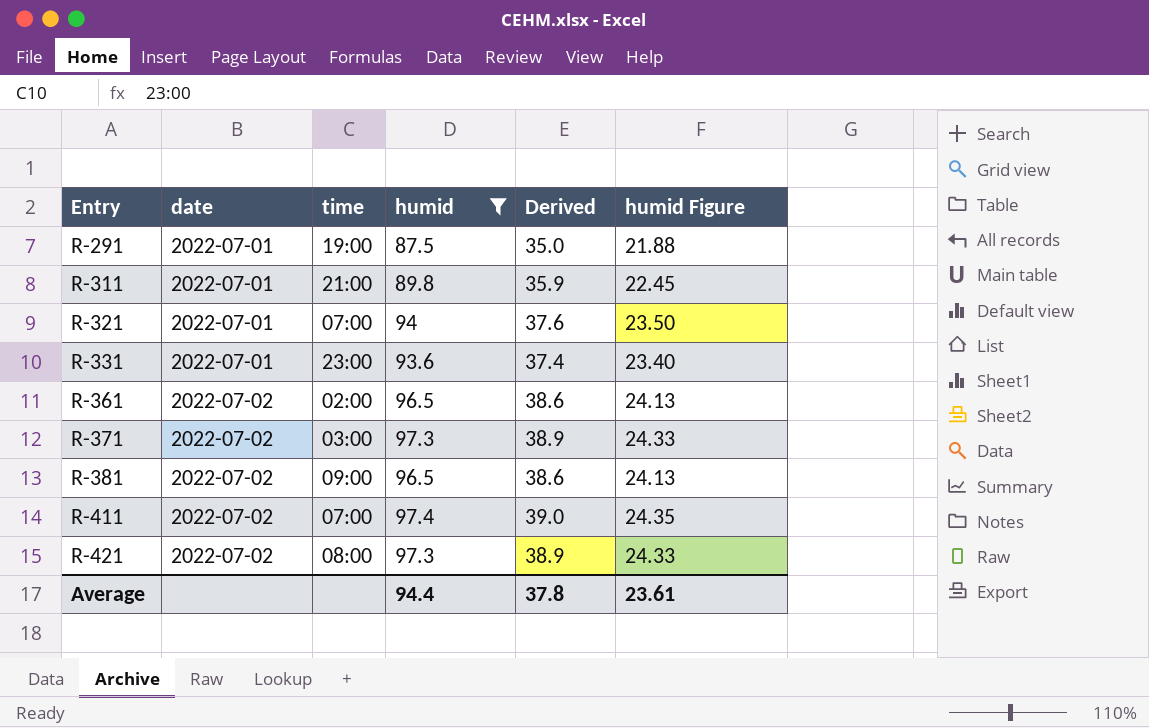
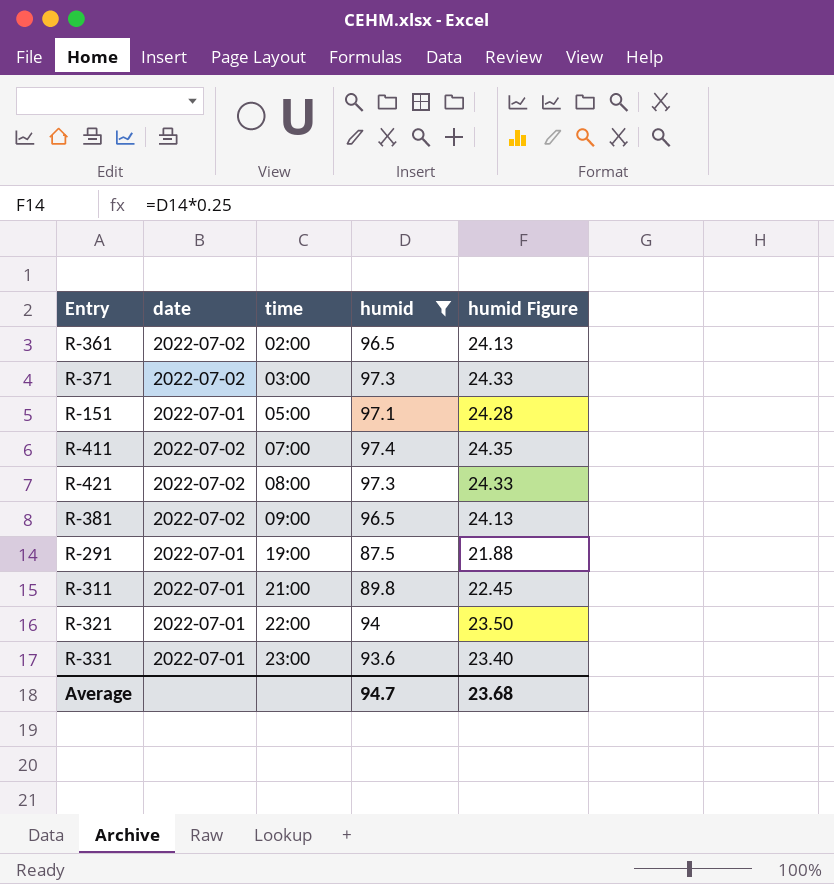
row order: Entry ascending -> time ascending
column Derived | formula: [humid] * 0.4 -> none
row R-151: none -> 2022-07-01 | 05:00 | 97.1 | 24.28
R-321 | time: 07:00 -> 22:00
Average | humid: 94.4 -> 94.7
Average | humid Figure: 23.61 -> 23.68

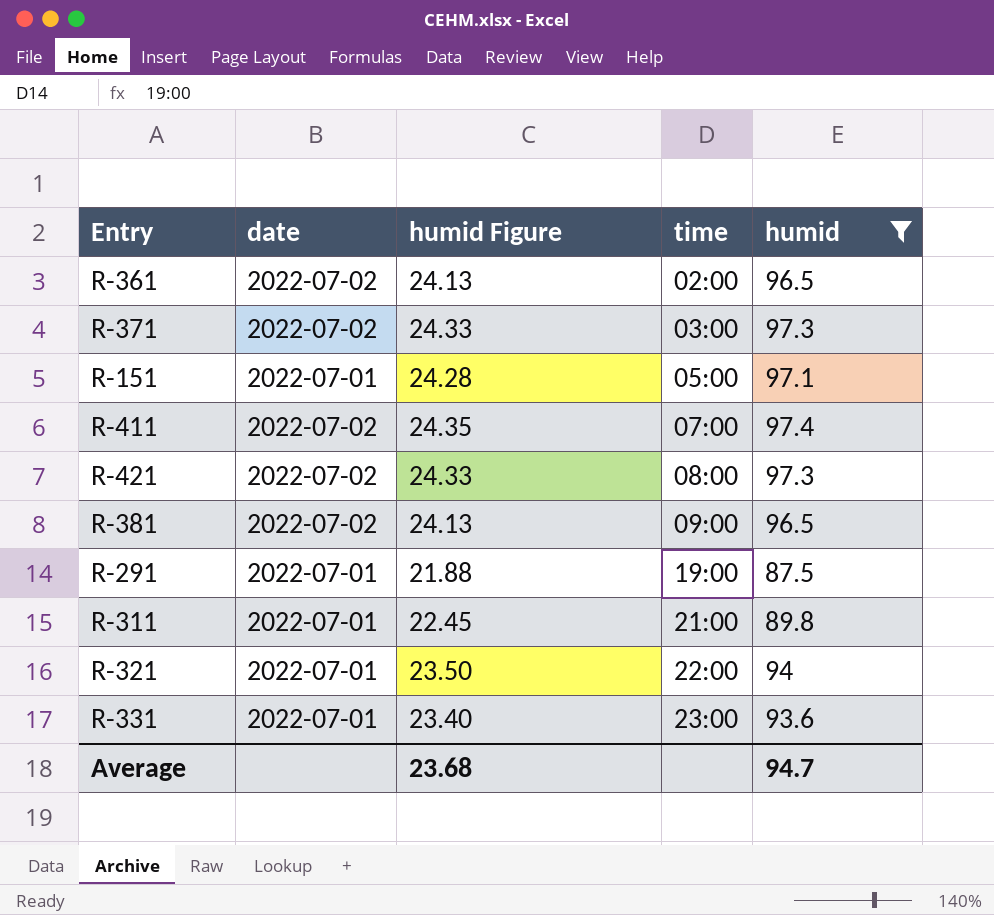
column humid Figure | position: 5 -> 3

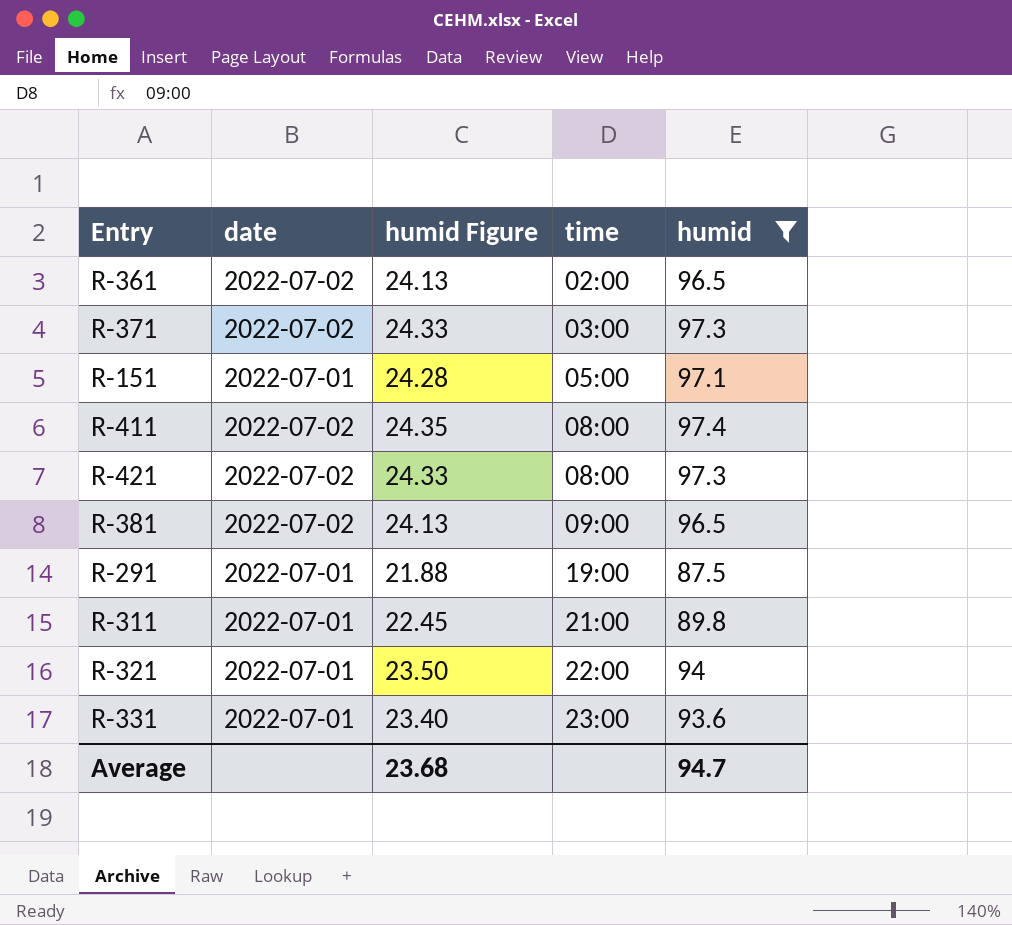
R-411 | time: 07:00 -> 08:00

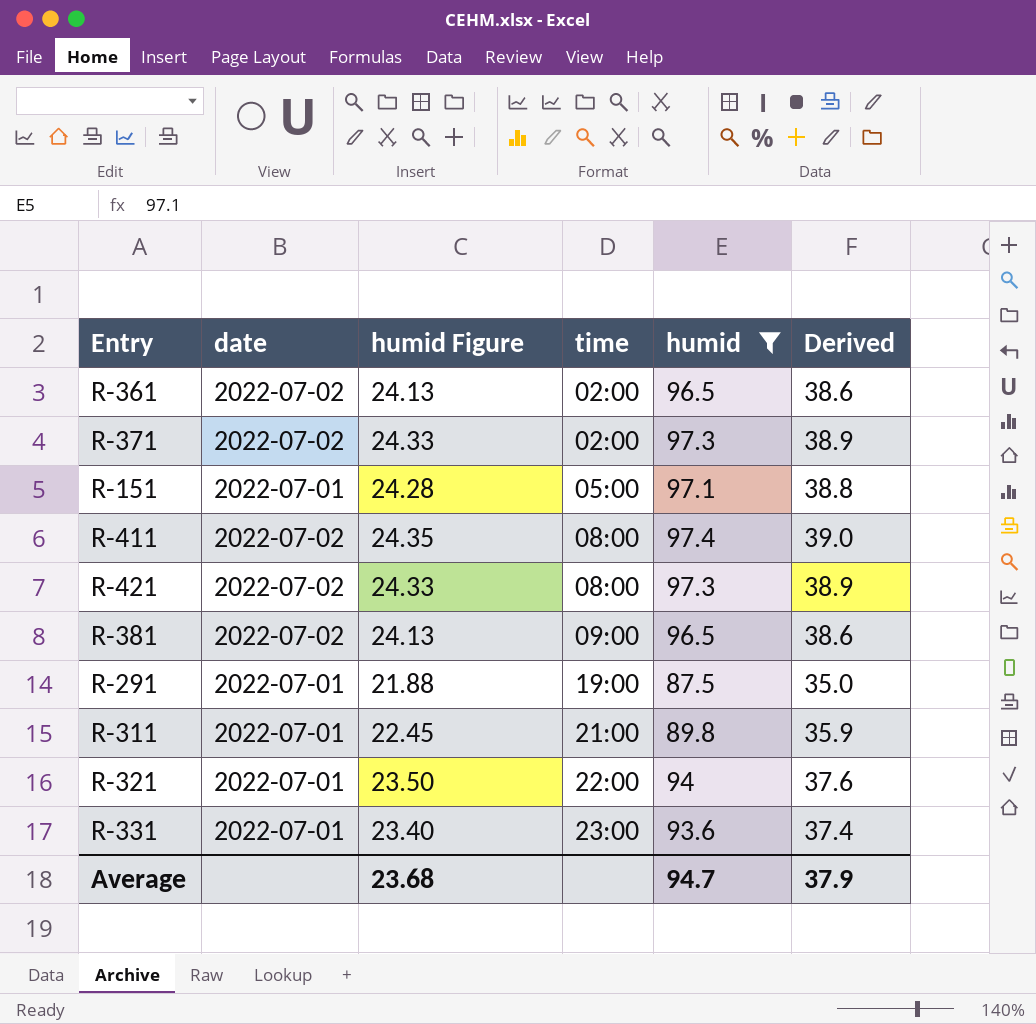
column Derived | formula: none -> [humid] * 0.4
R-371 | time: 03:00 -> 02:00

